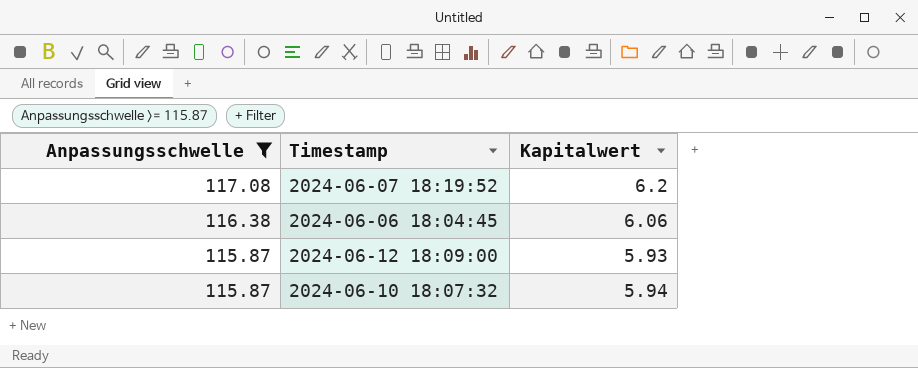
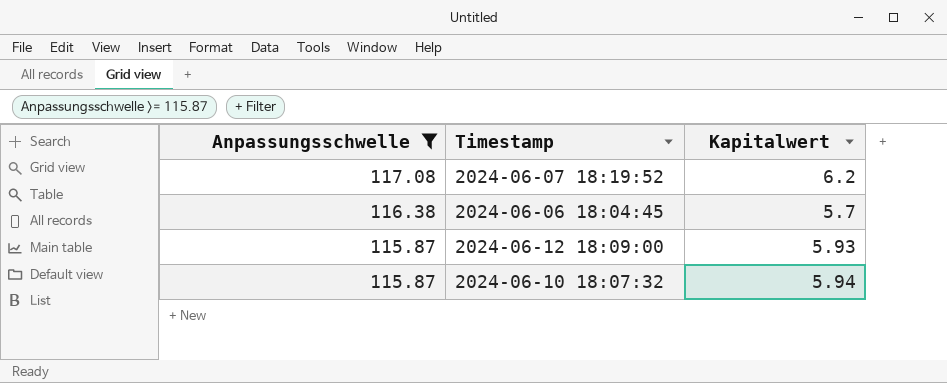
2024-06-06 18:04:45 | Kapitalwert: 6.06 -> 5.7

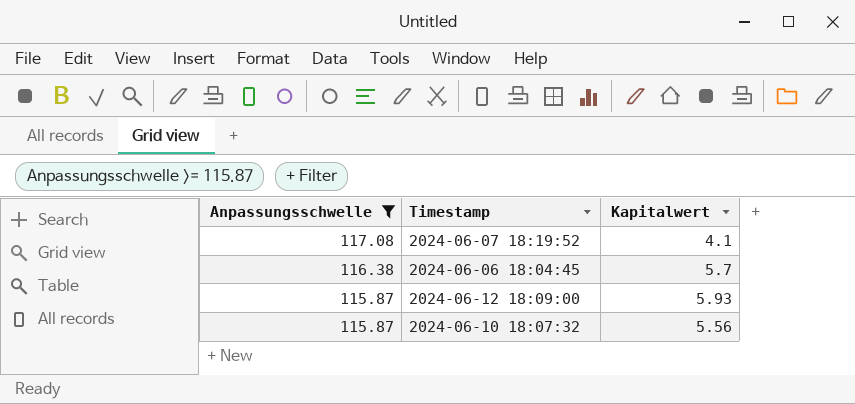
2024-06-07 18:19:52 | Kapitalwert: 6.2 -> 4.1
2024-06-10 18:07:32 | Kapitalwert: 5.94 -> 5.56

